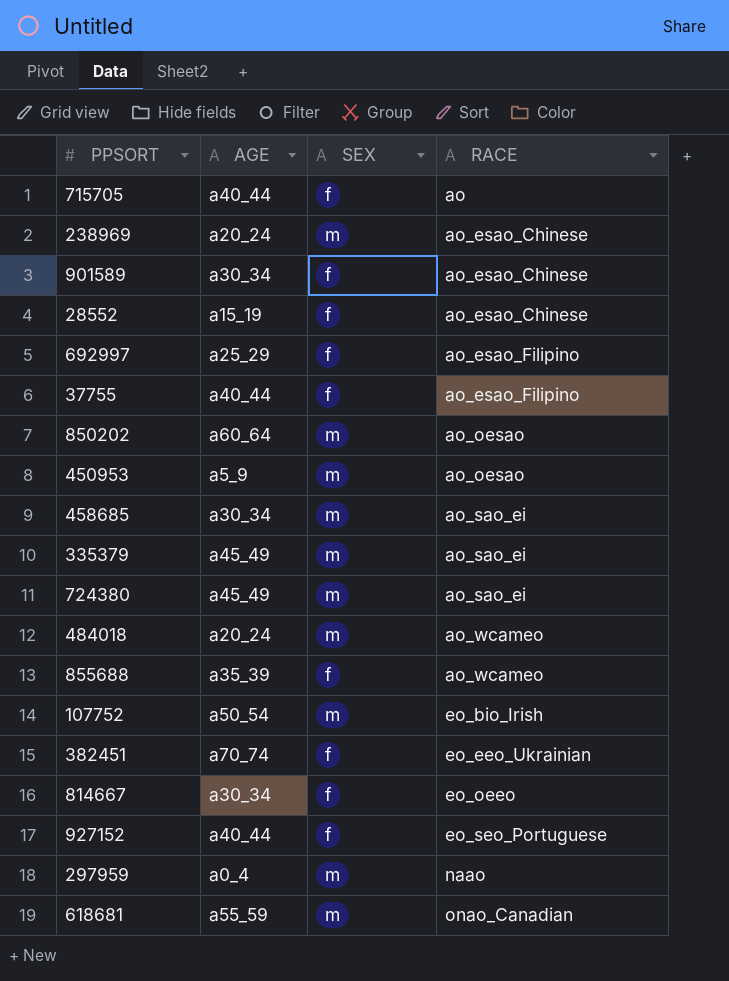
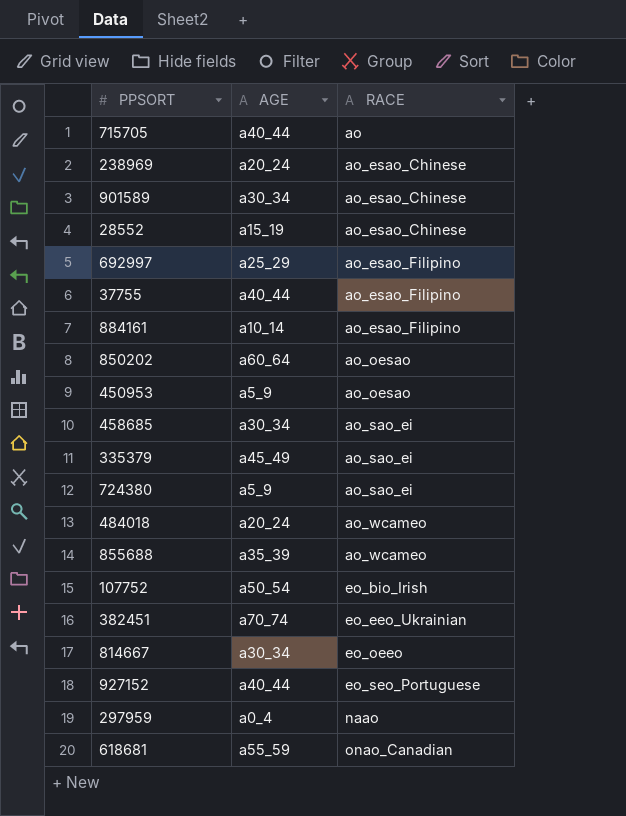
column SEX | position: 3 -> none
row 884161: none -> a10_14 | ao_esao_Filipino
724380 | AGE: a45_49 -> a5_9

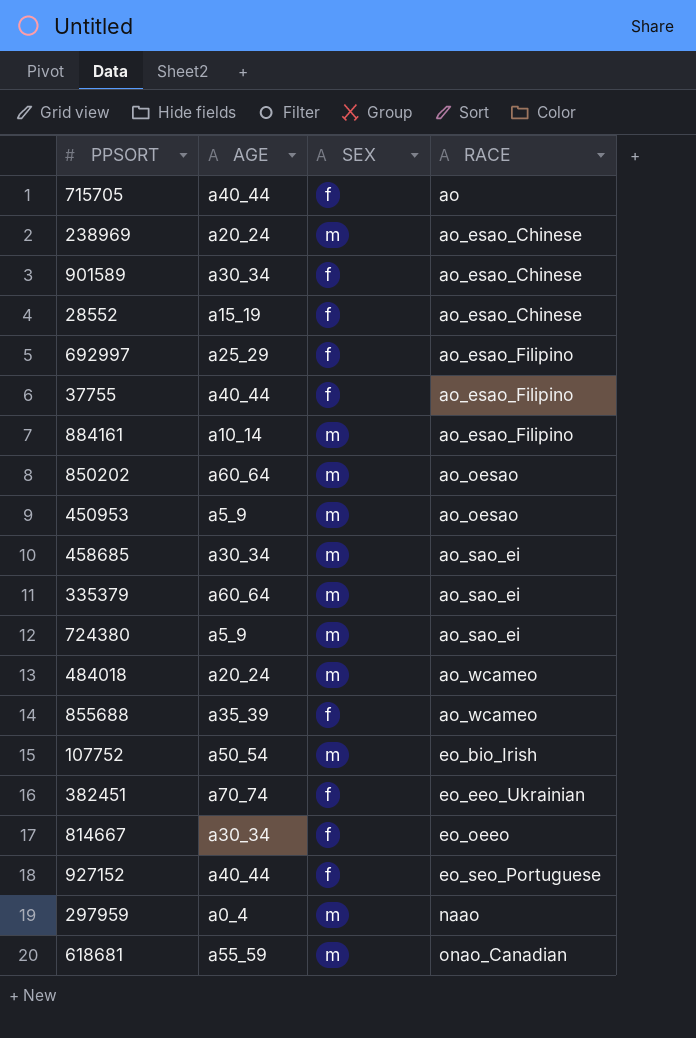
column SEX | position: none -> 3
335379 | AGE: a45_49 -> a60_64

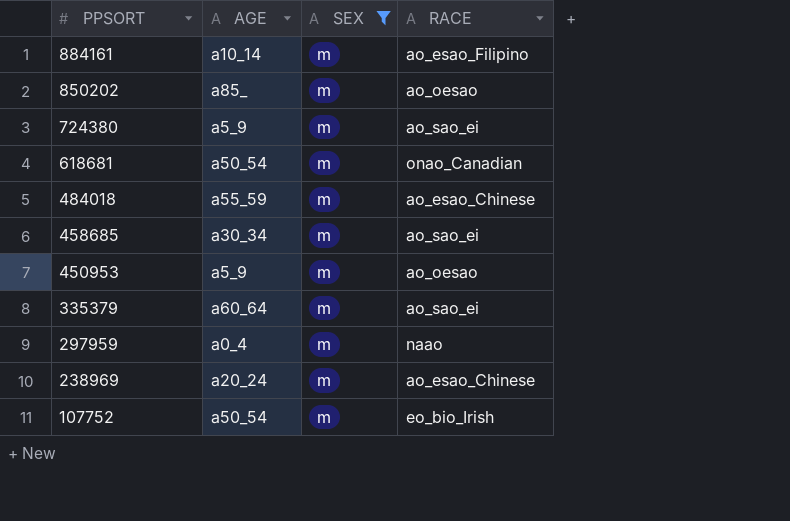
filter: none -> SEX = m
row order: RACE ascending -> PPSORT descending
850202 | AGE: a60_64 -> a85_
618681 | AGE: a55_59 -> a50_54
484018 | AGE: a20_24 -> a55_59
484018 | RACE: ao_wcameo -> ao_esao_Chinese

